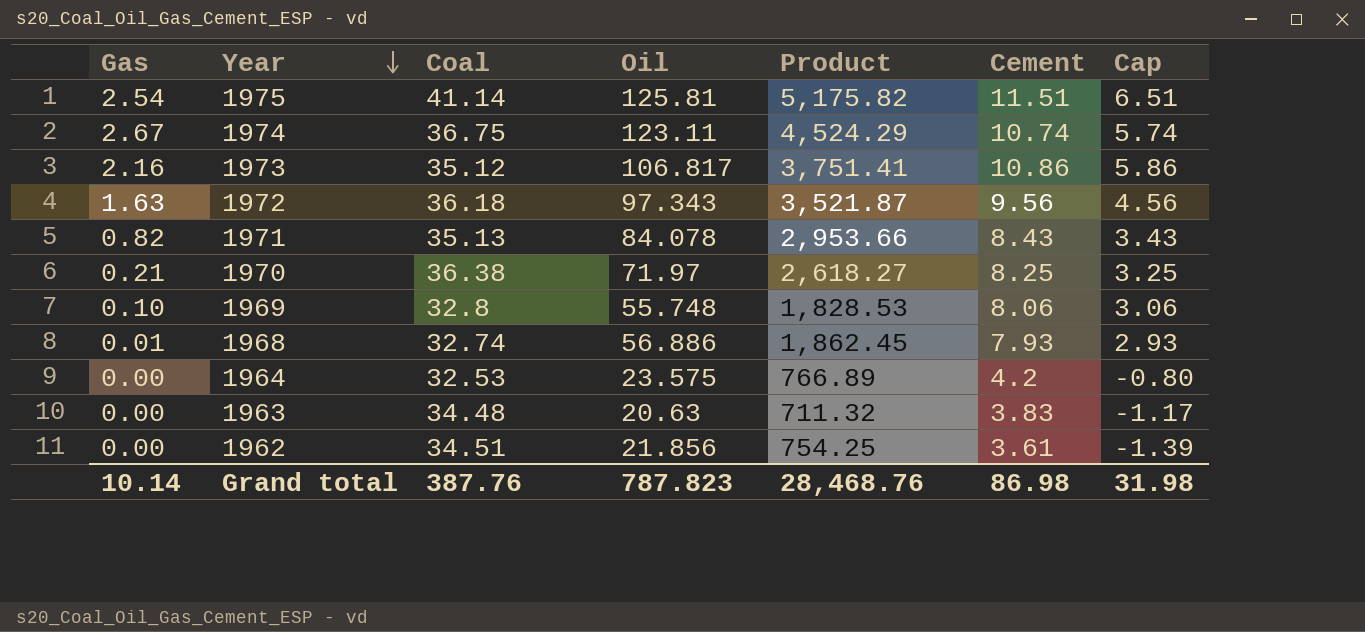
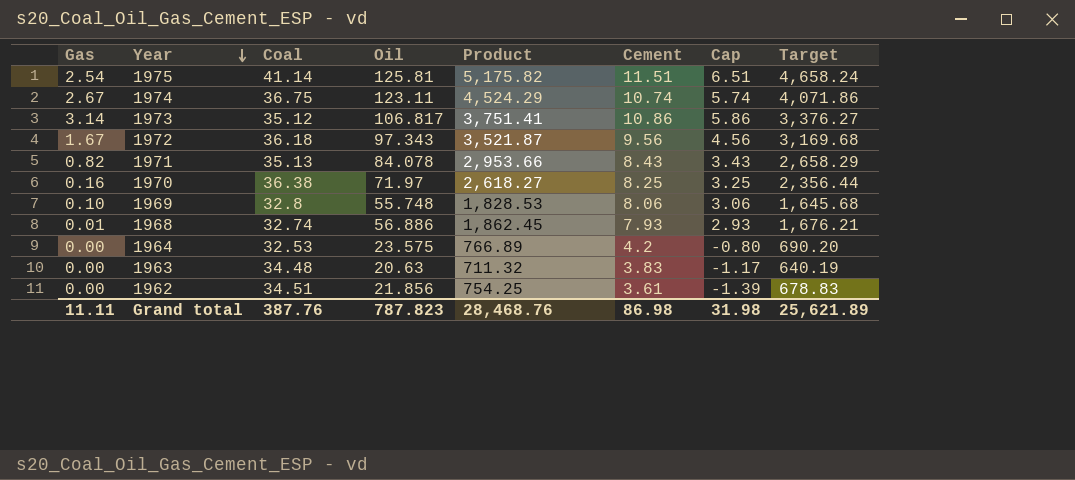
column Target | formula: none -> [Product] * 0.9
1973 | Gas: 2.16 -> 3.14
1972 | Gas: 1.63 -> 1.67
1970 | Gas: 0.21 -> 0.16
Grand total | Gas: 10.14 -> 11.11

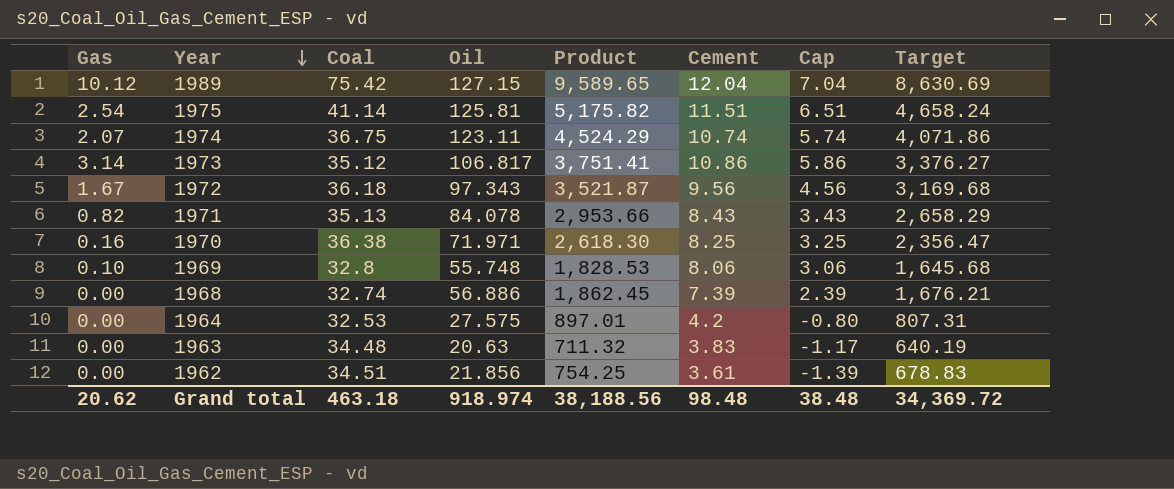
row 1989: none -> 10.12 | 75.42 | 127.15 | 9,589.65 | 12.04 | 7.04 | 8,630.69
1974 | Gas: 2.67 -> 2.07
1970 | Oil: 71.97 -> 71.971
1970 | Product: 2,618.27 -> 2,618.30
1970 | Target: 2,356.44 -> 2,356.47
1968 | Gas: 0.01 -> 0.00
1968 | Cement: 7.93 -> 7.39
1968 | Cap: 2.93 -> 2.39
1964 | Oil: 23.575 -> 27.575
1964 | Product: 766.89 -> 897.01
1964 | Target: 690.20 -> 807.31
Grand total | Gas: 11.11 -> 20.62
Grand total | Coal: 387.76 -> 463.18
Grand total | Oil: 787.823 -> 918.974
Grand total | Product: 28,468.76 -> 38,188.56
Grand total | Cement: 86.98 -> 98.48
Grand total | Cap: 31.98 -> 38.48
Grand total | Target: 25,621.89 -> 34,369.72

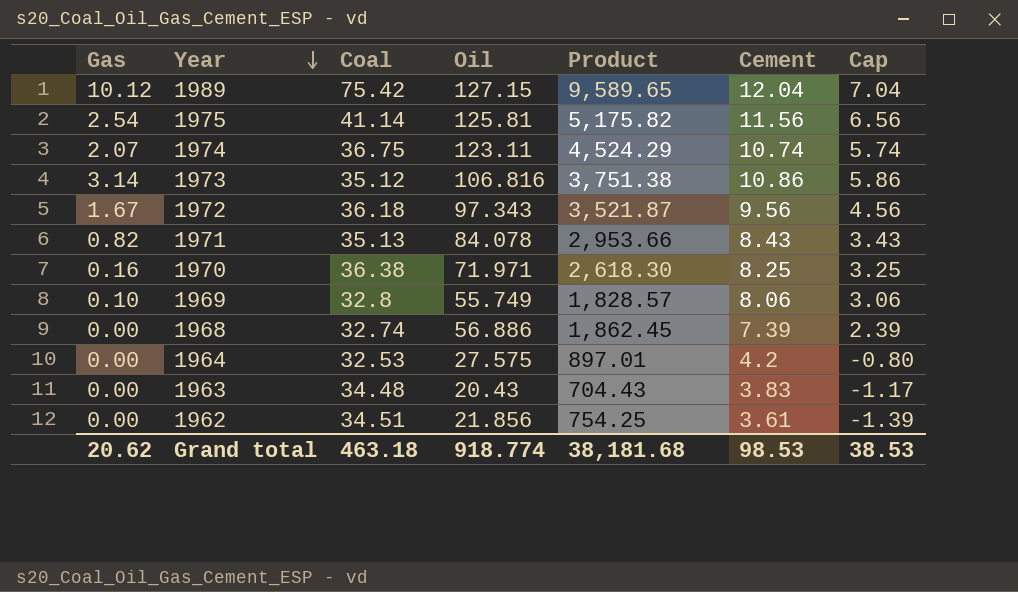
column Target | formula: [Product] * 0.9 -> none
1975 | Cement: 11.51 -> 11.56
1975 | Cap: 6.51 -> 6.56
1973 | Oil: 106.817 -> 106.816
1973 | Product: 3,751.41 -> 3,751.38
1969 | Oil: 55.748 -> 55.749
1969 | Product: 1,828.53 -> 1,828.57
1963 | Oil: 20.63 -> 20.43
1963 | Product: 711.32 -> 704.43
Grand total | Oil: 918.974 -> 918.774
Grand total | Product: 38,188.56 -> 38,181.68
Grand total | Cement: 98.48 -> 98.53
Grand total | Cap: 38.48 -> 38.53

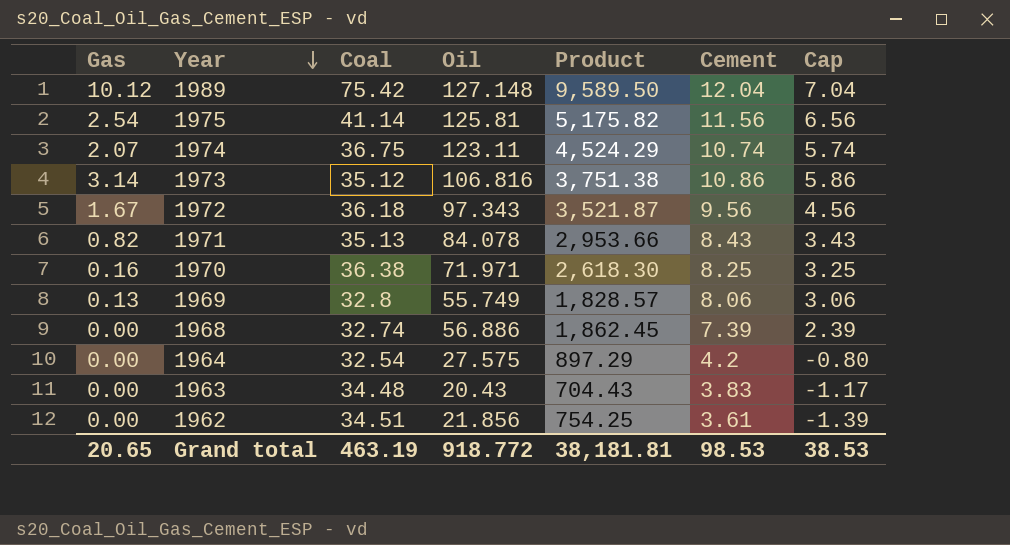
1989 | Oil: 127.15 -> 127.148
1989 | Product: 9,589.65 -> 9,589.50
1969 | Gas: 0.10 -> 0.13
1964 | Coal: 32.53 -> 32.54
1964 | Product: 897.01 -> 897.29
Grand total | Gas: 20.62 -> 20.65
Grand total | Coal: 463.18 -> 463.19
Grand total | Oil: 918.774 -> 918.772
Grand total | Product: 38,181.68 -> 38,181.81

